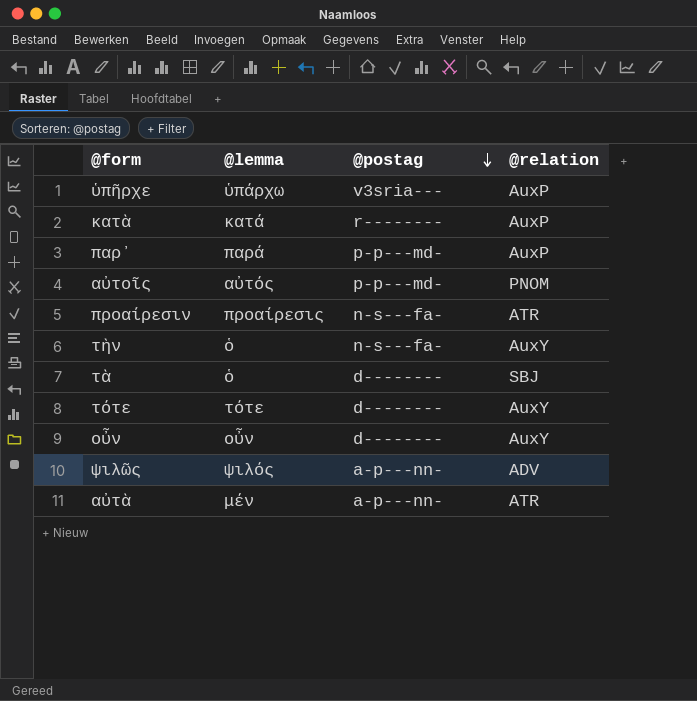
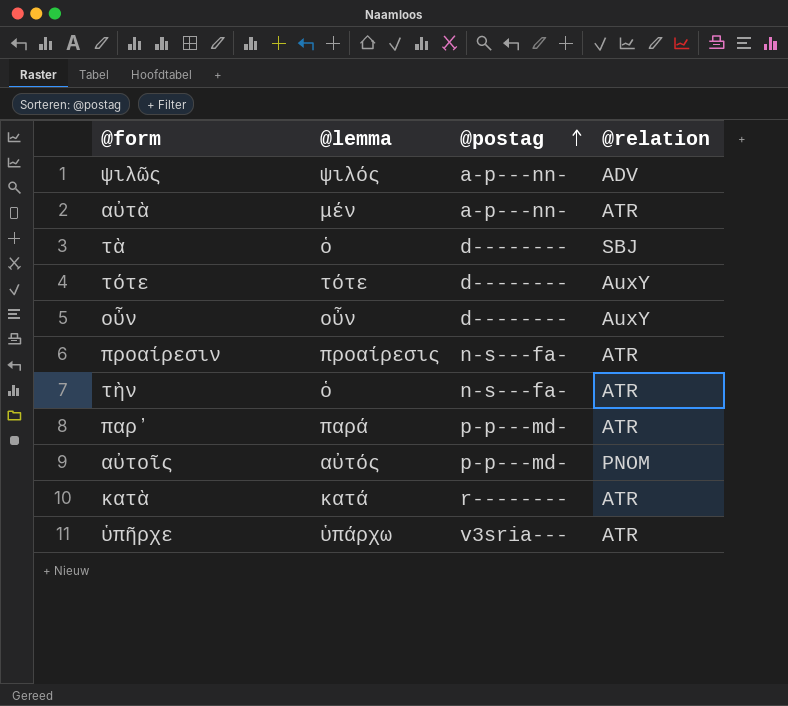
row order: @postag descending -> @postag ascending
τὴν | @relation: AuxY -> ATR
παρʼ | @relation: AuxP -> ATR
κατὰ | @relation: AuxP -> ATR
ὑπῆρχε | @relation: AuxP -> ATR

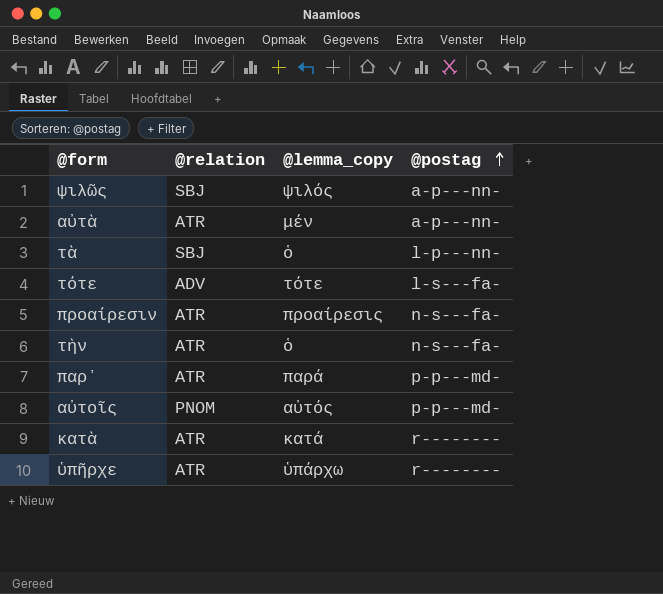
column @relation | position: 4 -> 2
column name: @lemma -> @lemma_copy
row οὖν: οὖν | d-------- | AuxY -> none
ψιλῶς | @relation: ADV -> SBJ
τὰ | @postag: d-------- -> l-p---nn-
τότε | @relation: AuxY -> ADV
τότε | @postag: d-------- -> l-s---fa-
ὑπῆρχε | @postag: v3sria--- -> r--------

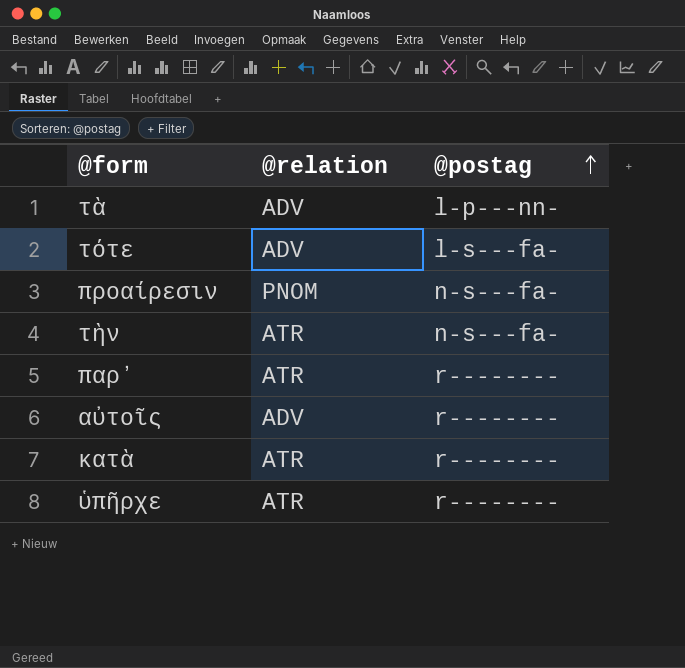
column @lemma_copy | position: 3 -> none
row ψιλῶς: SBJ | ψιλός | a-p---nn- -> none
row αὐτὰ: ATR | μέν | a-p---nn- -> none
τὰ | @relation: SBJ -> ADV
προαίρεσιν | @relation: ATR -> PNOM
παρʼ | @postag: p-p---md- -> r--------
αὐτοῖς | @relation: PNOM -> ADV
αὐτοῖς | @postag: p-p---md- -> r--------

